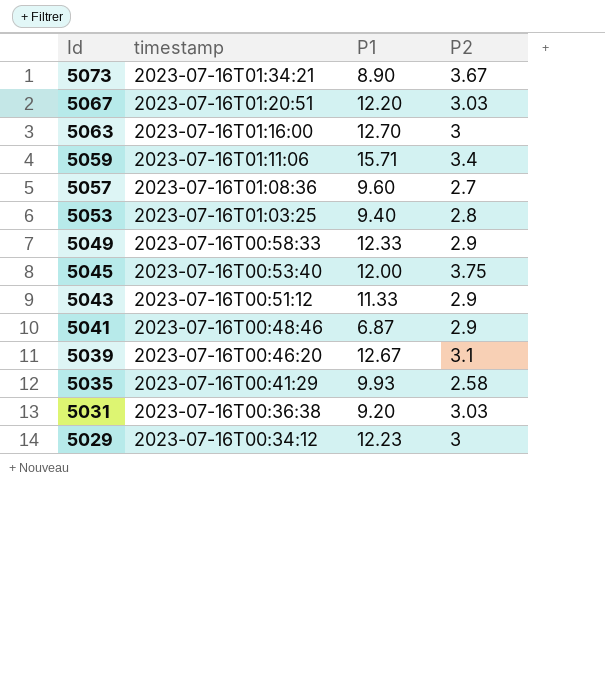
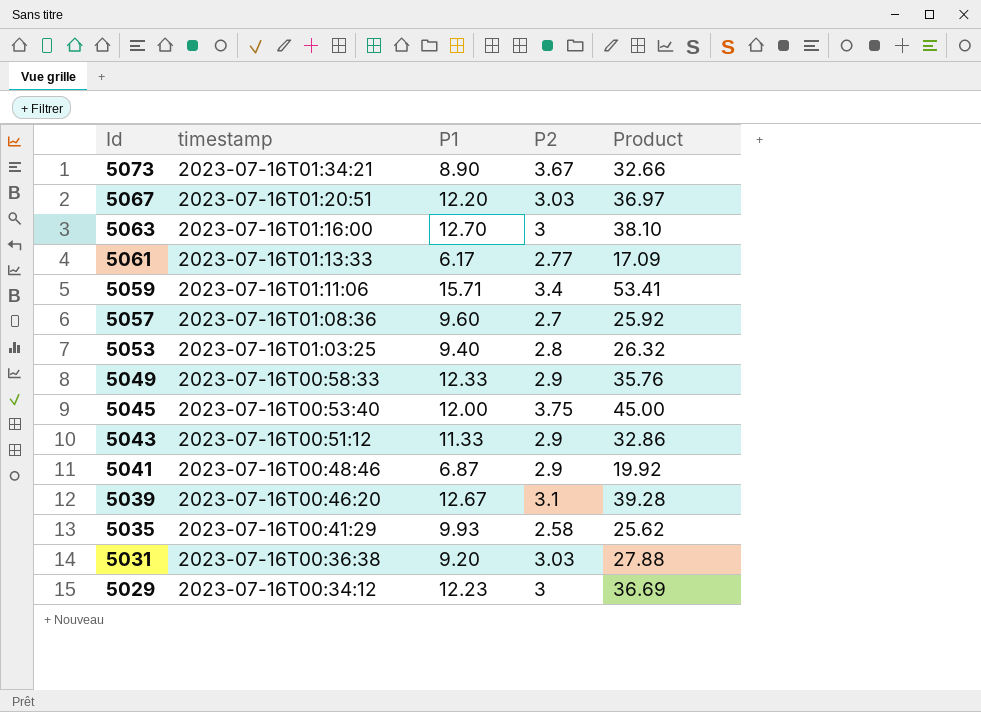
column Product | formula: none -> [P1] * [P2]
row 5061: none -> 2023-07-16T01:13:33 | 6.17 | 2.77 | 17.09

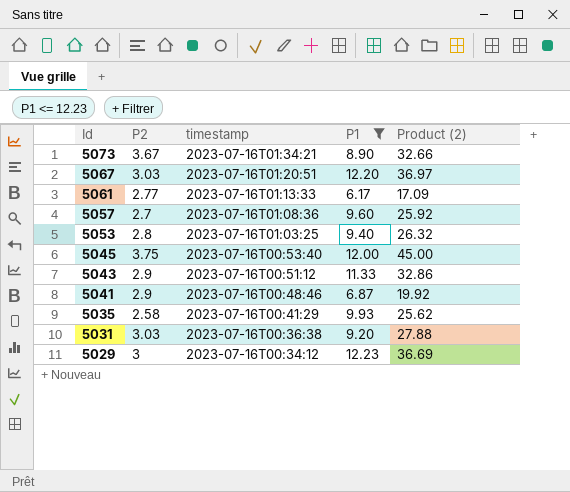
filter: none -> P1 <= 12.23
column P2 | position: 4 -> 2
column name: Product -> Product (2)

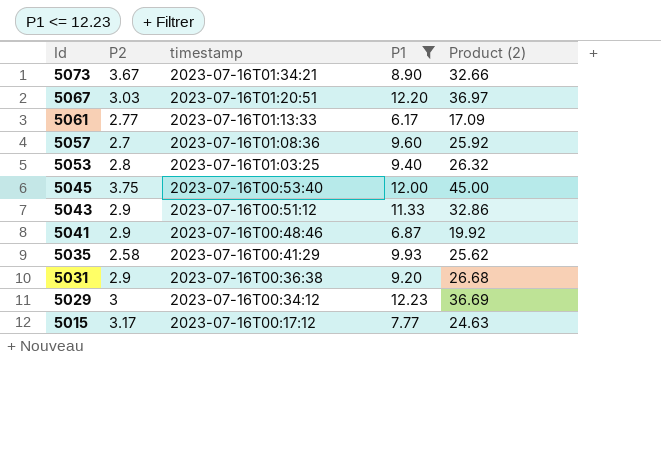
5031 | P2: 3.03 -> 2.9
5031 | Product (2): 27.88 -> 26.68
row 5015: none -> 3.17 | 2023-07-16T00:17:12 | 7.77 | 24.63

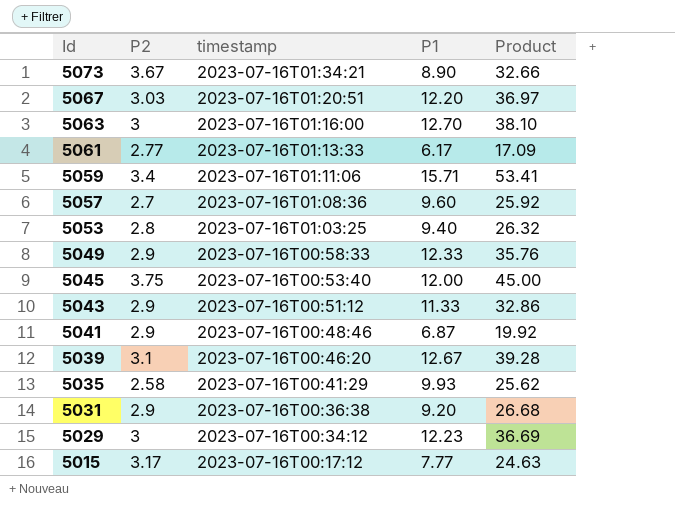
filter: P1 <= 12.23 -> none
column name: Product (2) -> Product

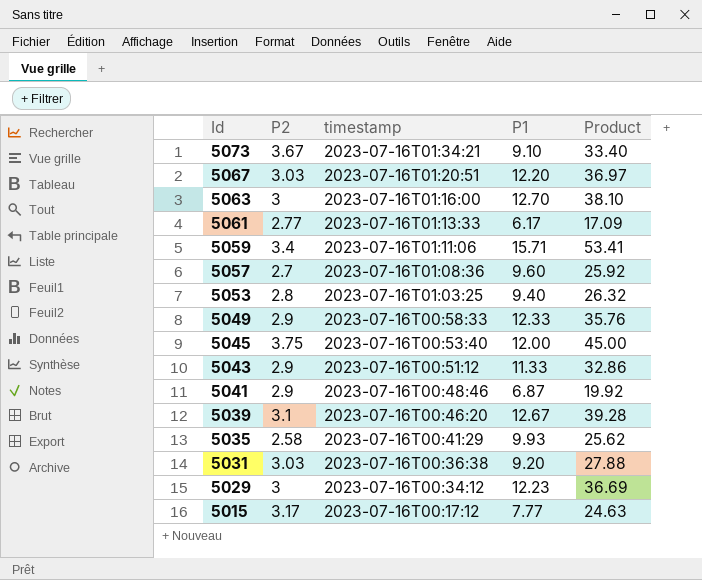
5073 | P1: 8.90 -> 9.10
5073 | Product: 32.66 -> 33.40
5031 | P2: 2.9 -> 3.03
5031 | Product: 26.68 -> 27.88

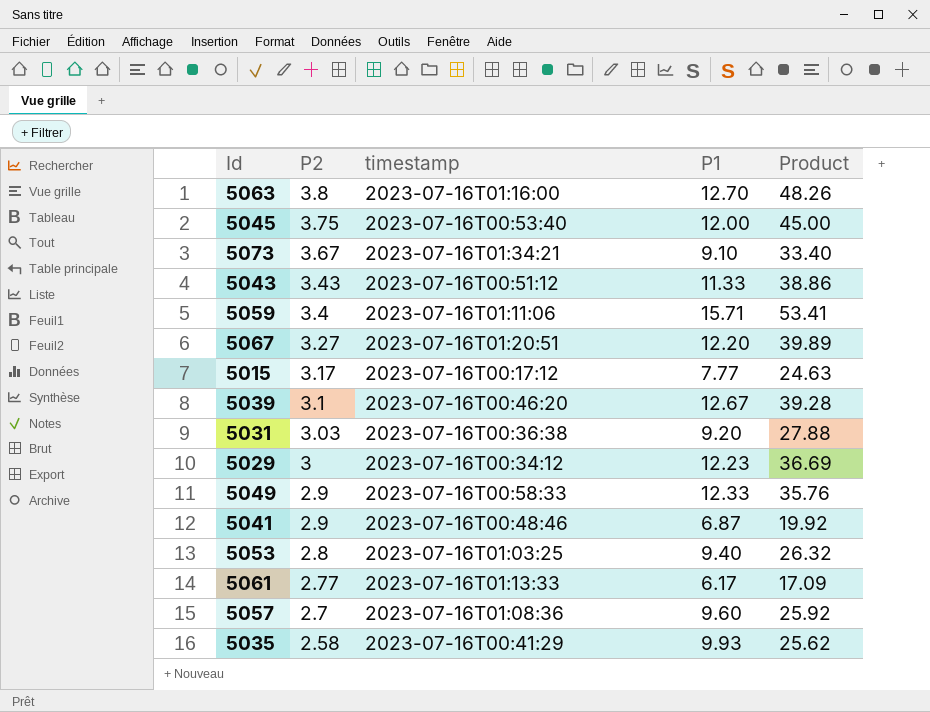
row order: Id descending -> P2 descending
5063 | P2: 3 -> 3.8
5063 | Product: 38.10 -> 48.26
5043 | P2: 2.9 -> 3.43
5043 | Product: 32.86 -> 38.86
5067 | P2: 3.03 -> 3.27
5067 | Product: 36.97 -> 39.89

